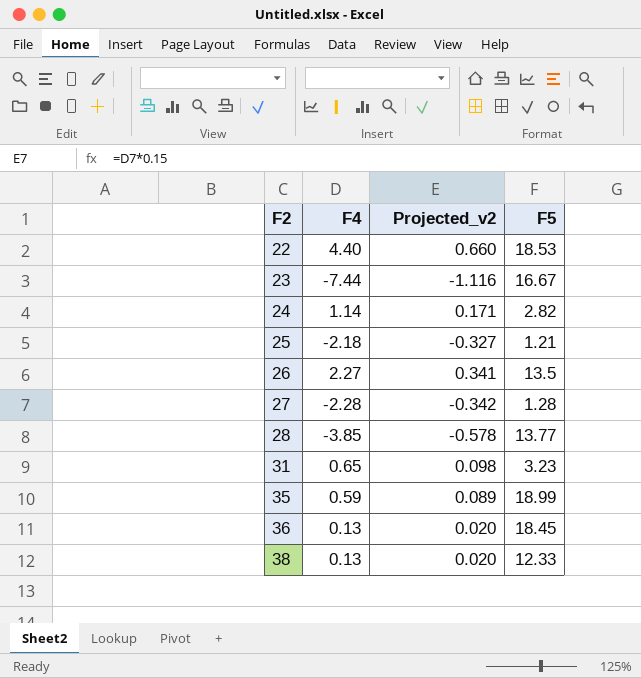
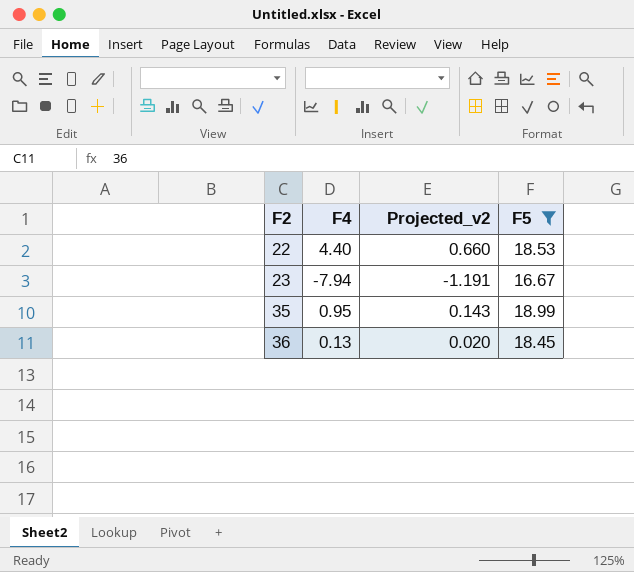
filter: none -> F5 >= 16.67
23 | F4: -7.44 -> -7.94
23 | Projected_v2: -1.116 -> -1.191
35 | F4: 0.59 -> 0.95
35 | Projected_v2: 0.089 -> 0.143

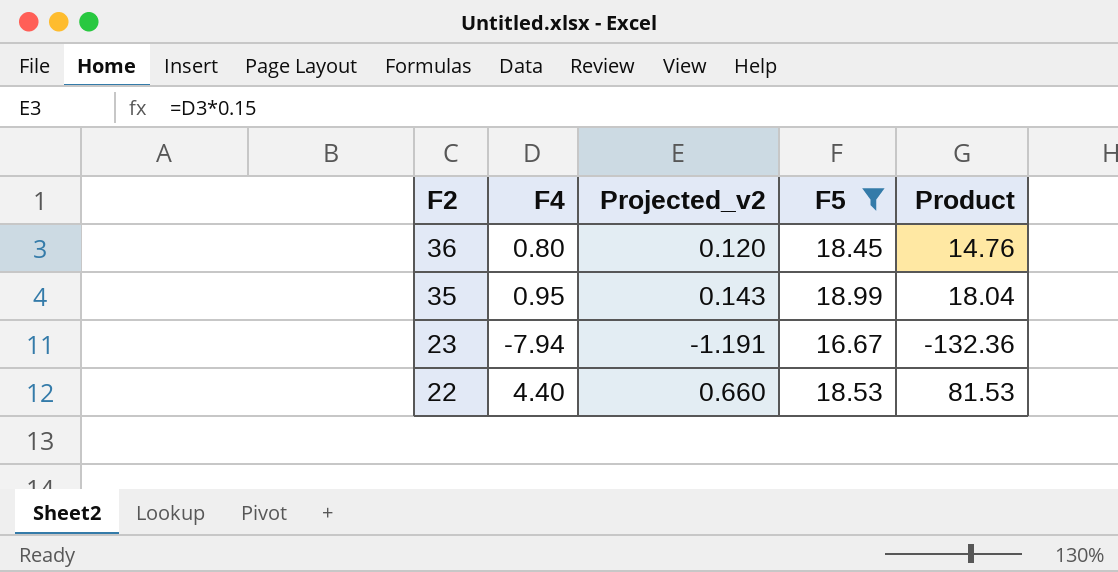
row order: F2 ascending -> F2 descending
column Product | formula: none -> [F4] * [F5]
36 | F4: 0.13 -> 0.80
36 | Projected_v2: 0.020 -> 0.120

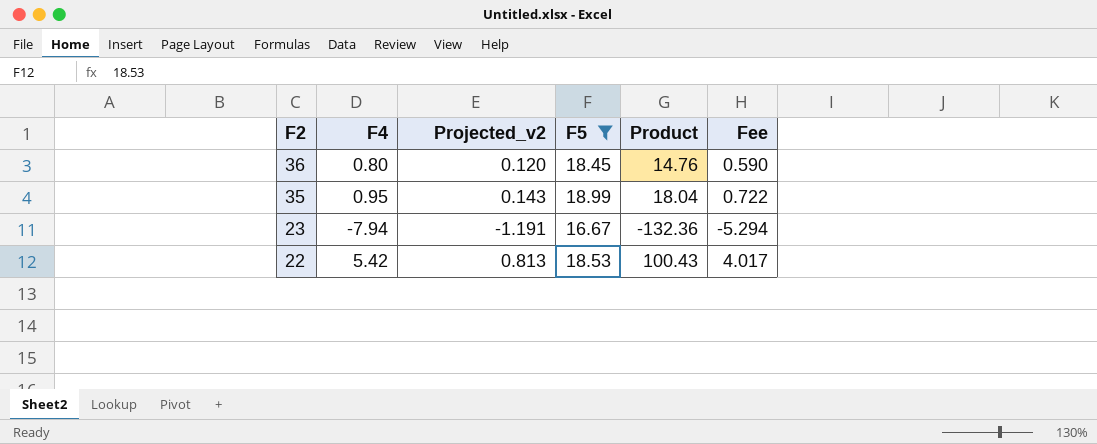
column Fee | formula: none -> [Product] * 0.04
22 | F4: 4.40 -> 5.42
22 | Projected_v2: 0.660 -> 0.813
22 | Product: 81.53 -> 100.43

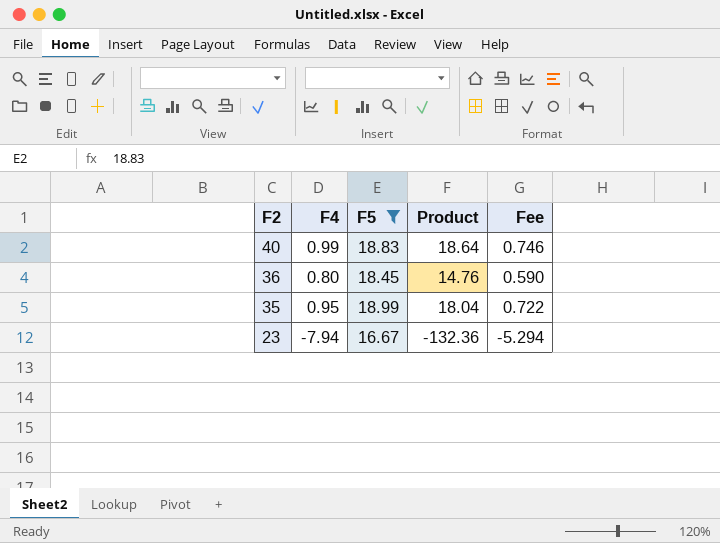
column Projected_v2 | formula: [F4] * 0.15 -> none
row 22: 5.42 | 0.813 | 18.53 | 100.43 | 4.017 -> none
row 40: none -> 0.99 | 18.83 | 18.64 | 0.746

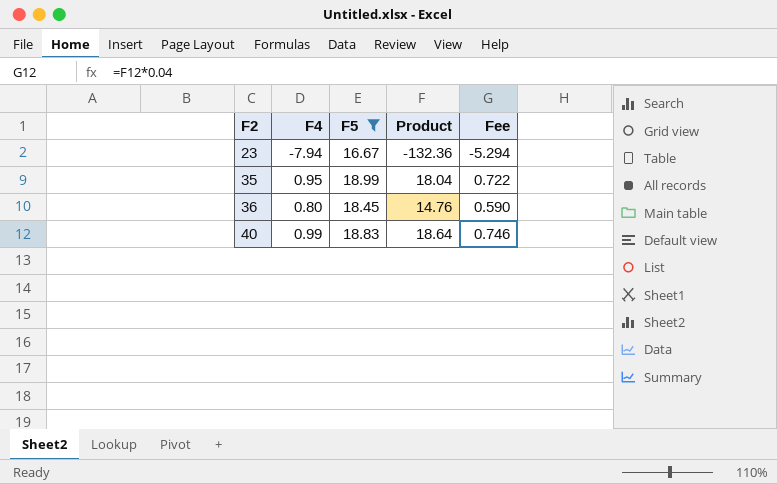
row order: F2 descending -> F2 ascending

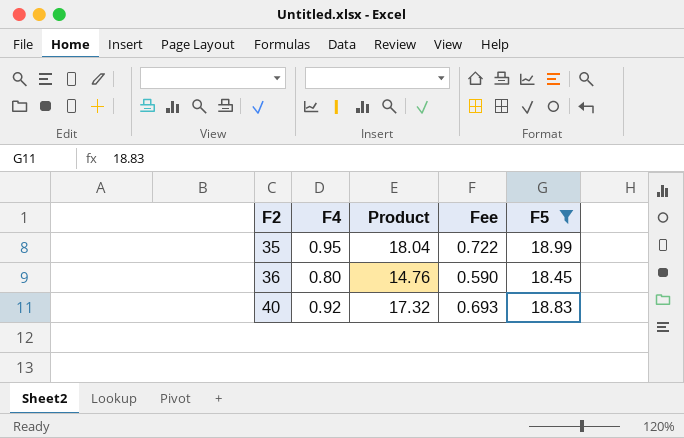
column F5 | position: 3 -> 5
row 23: -7.94 | 16.67 | -132.36 | -5.294 -> none
40 | F4: 0.99 -> 0.92
40 | Product: 18.64 -> 17.32
40 | Fee: 0.746 -> 0.693

